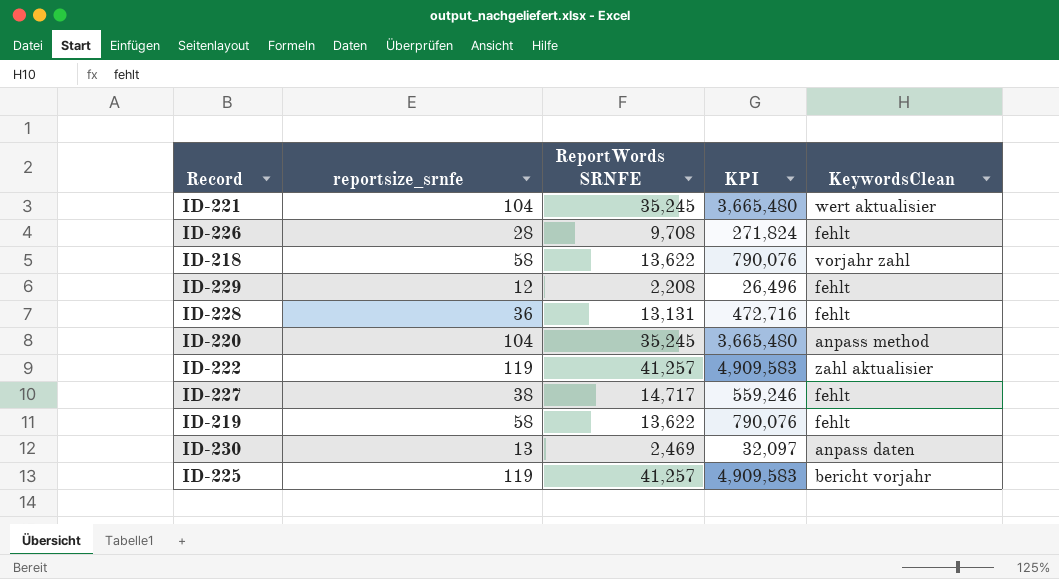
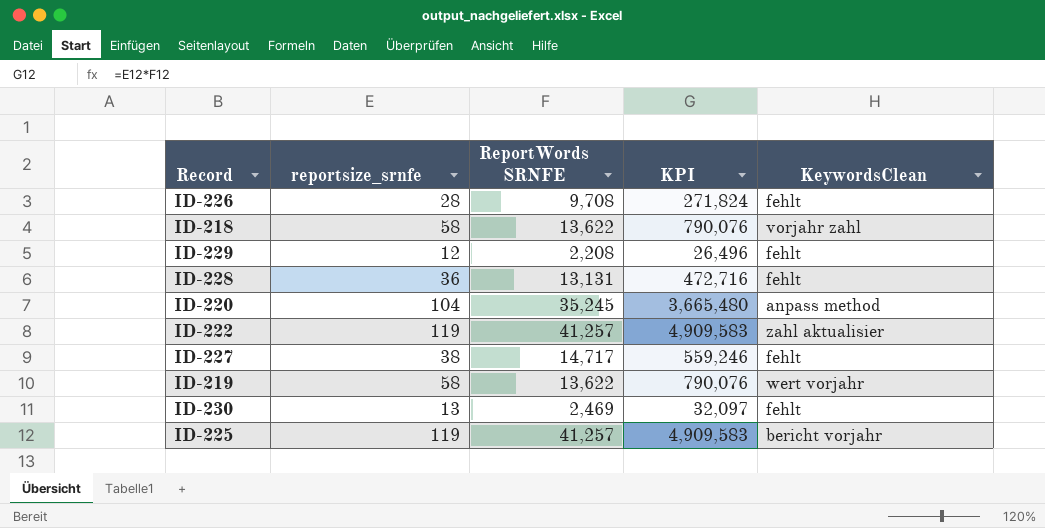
row ID-221: 104 | 35,245 | 3,665,480 | wert aktualisier -> none
ID-219 | KeywordsClean: fehlt -> wert vorjahr
ID-230 | KeywordsClean: anpass daten -> fehlt

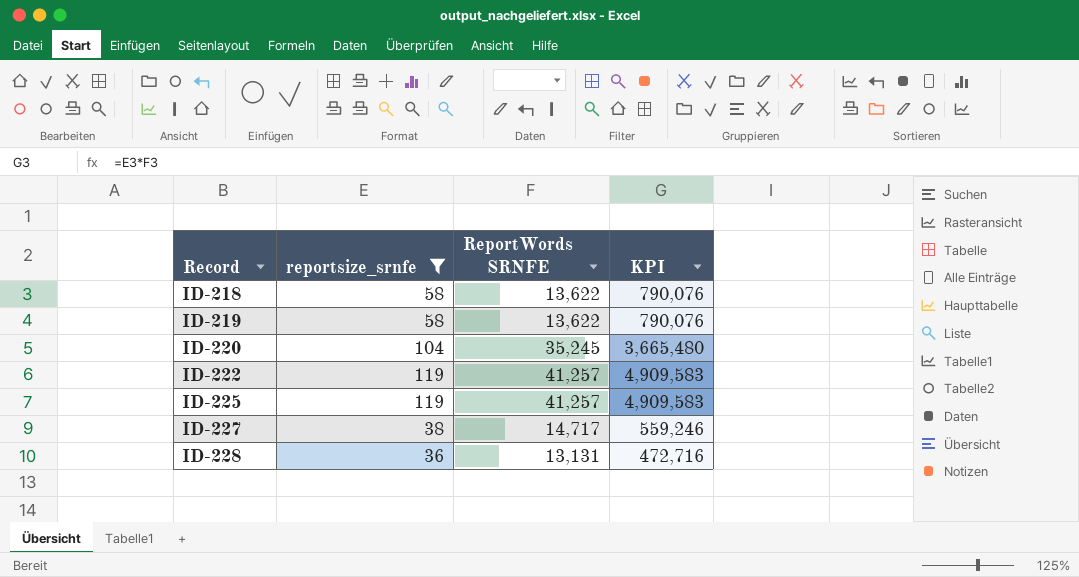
filter: none -> reportsize_srnfe >= 36
row order: none -> Record ascending
column KeywordsClean | position: 5 -> none

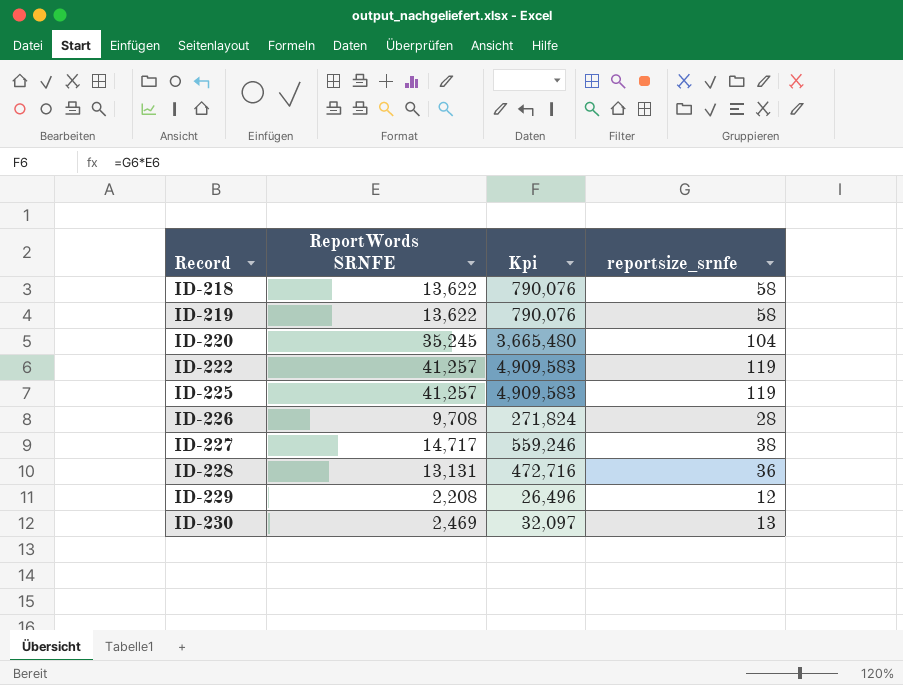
filter: reportsize_srnfe >= 36 -> none
column name: KPI -> Kpi
column reportsize_srnfe | position: 2 -> 4

